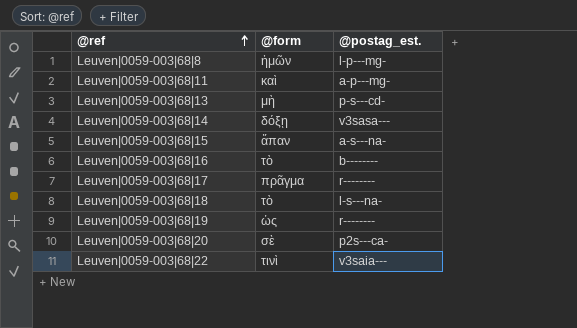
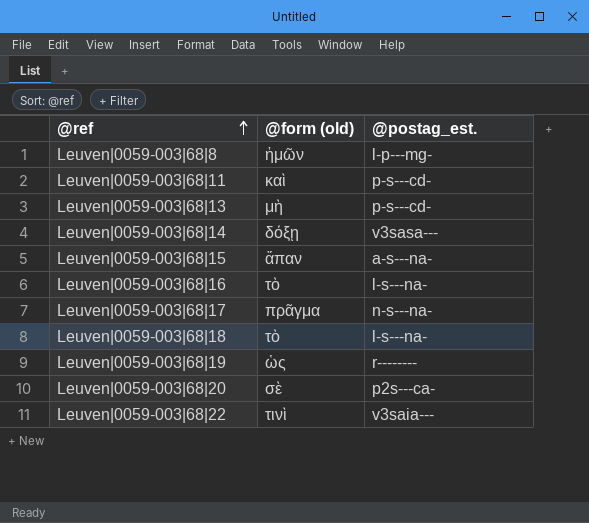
column name: @form -> @form (old)
Leuven|0059-003|68|11 | @postag_est.: a-p---mg- -> p-s---cd-
Leuven|0059-003|68|16 | @postag_est.: b-------- -> l-s---na-
Leuven|0059-003|68|17 | @postag_est.: r-------- -> n-s---na-

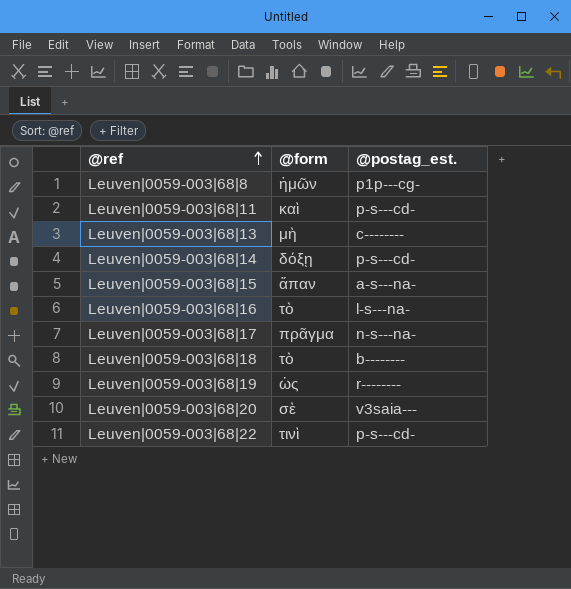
column name: @form (old) -> @form
Leuven|0059-003|68|8 | @postag_est.: l-p---mg- -> p1p---cg-
Leuven|0059-003|68|13 | @postag_est.: p-s---cd- -> c--------
Leuven|0059-003|68|14 | @postag_est.: v3sasa--- -> p-s---cd-
Leuven|0059-003|68|18 | @postag_est.: l-s---na- -> b--------
Leuven|0059-003|68|20 | @postag_est.: p2s---ca- -> v3saia---
Leuven|0059-003|68|22 | @postag_est.: v3saia--- -> p-s---cd-

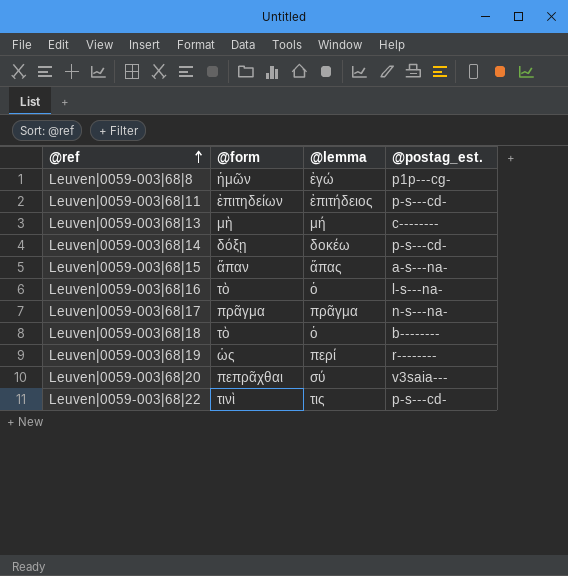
column @lemma | position: none -> 3
Leuven|0059-003|68|11 | @form: καὶ -> ἐπιτηδείων
Leuven|0059-003|68|20 | @form: σὲ -> πεπρᾶχθαι

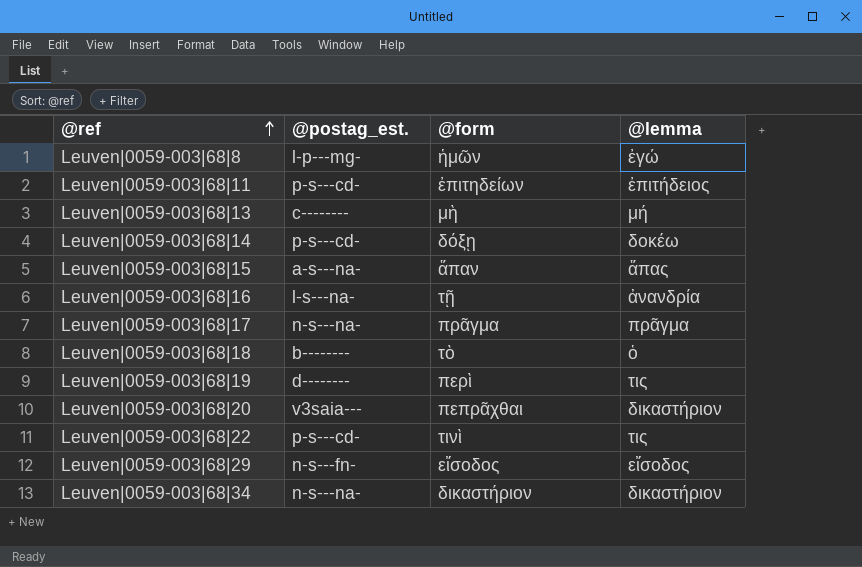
column @postag_est. | position: 4 -> 2
Leuven|0059-003|68|8 | @postag_est.: p1p---cg- -> l-p---mg-
Leuven|0059-003|68|16 | @form: τὸ -> τῇ
Leuven|0059-003|68|16 | @lemma: ὁ -> ἀνανδρία
Leuven|0059-003|68|19 | @postag_est.: r-------- -> d--------
Leuven|0059-003|68|19 | @form: ὡς -> περὶ
Leuven|0059-003|68|19 | @lemma: περί -> τις
Leuven|0059-003|68|20 | @lemma: σύ -> δικαστήριον
row Leuven|0059-003|68|29: none -> n-s---fn- | εἴσοδος | εἴσοδος
row Leuven|0059-003|68|34: none -> n-s---na- | δικαστήριον | δικαστήριον

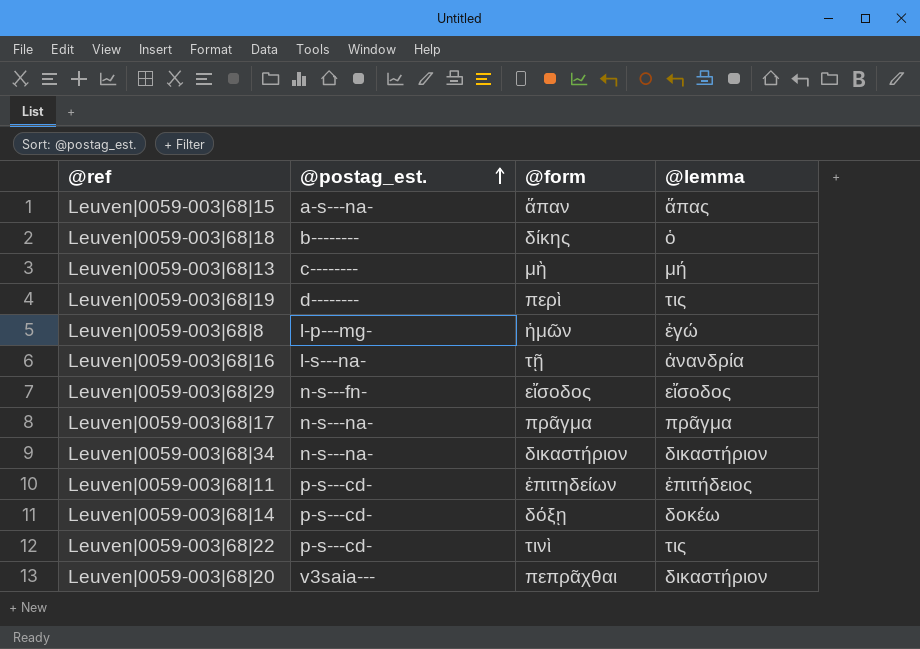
row order: @ref ascending -> @postag_est. ascending
Leuven|0059-003|68|18 | @form: τὸ -> δίκης

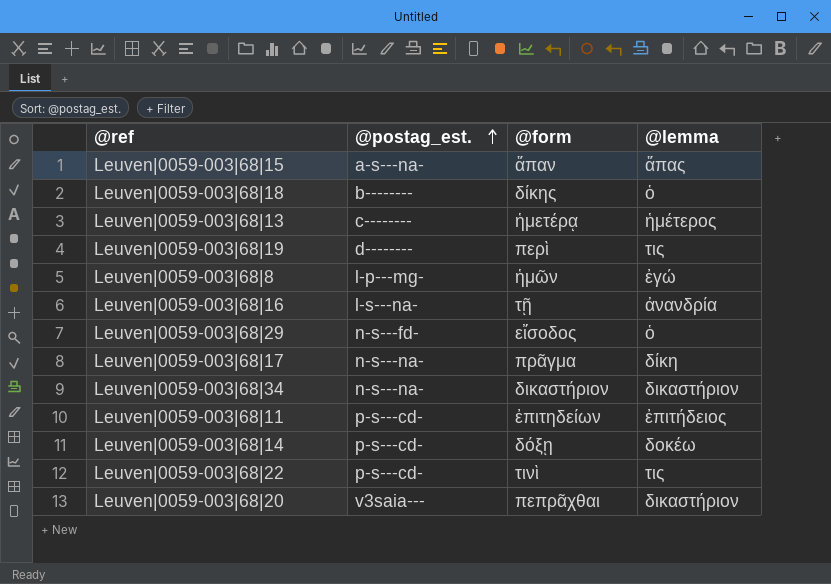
Leuven|0059-003|68|13 | @form: μὴ -> ἡμετέρᾳ
Leuven|0059-003|68|13 | @lemma: μή -> ἡμέτερος
Leuven|0059-003|68|29 | @postag_est.: n-s---fn- -> n-s---fd-
Leuven|0059-003|68|29 | @lemma: εἴσοδος -> ὁ
Leuven|0059-003|68|17 | @lemma: πρᾶγμα -> δίκη

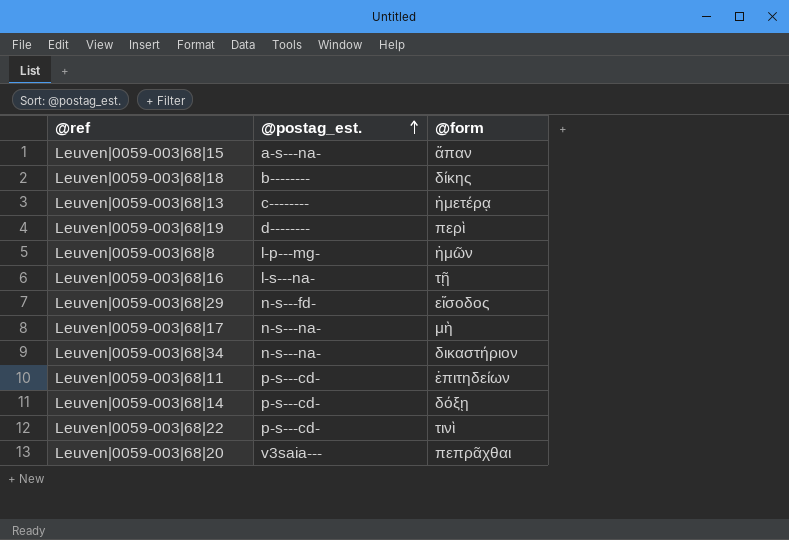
column @lemma | position: 4 -> none
Leuven|0059-003|68|17 | @form: πρᾶγμα -> μὴ

